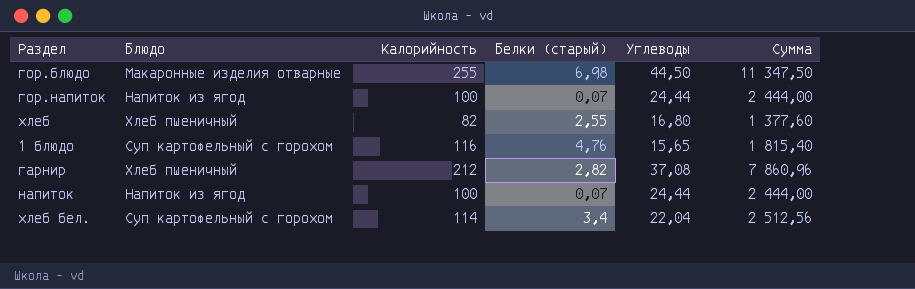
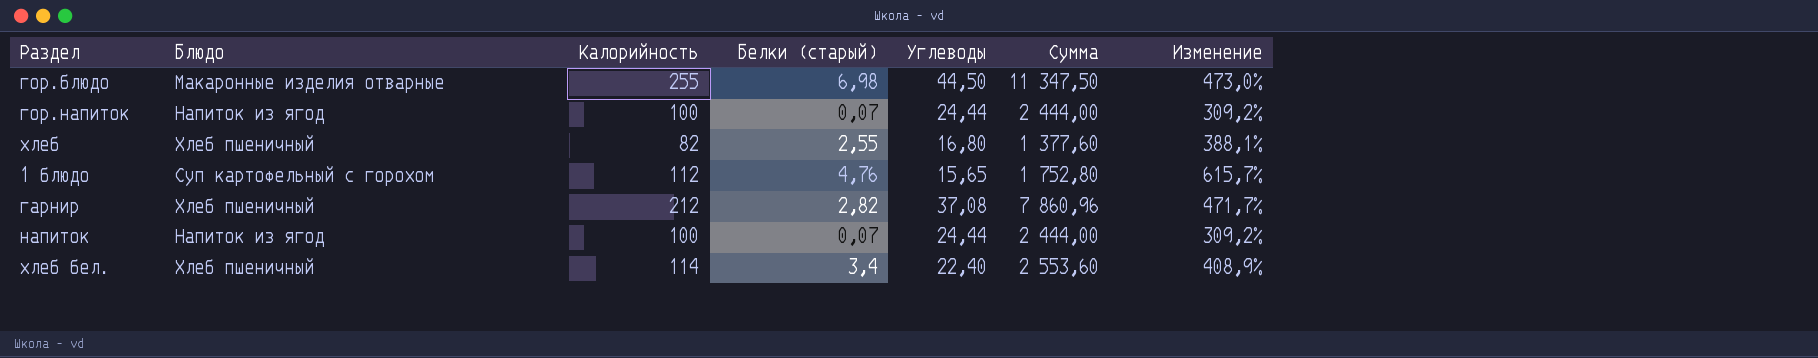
column Изменение | formula: none -> ([Калорийность] - [Углеводы]) / [Углеводы]
1 блюдо | Калорийность: 116 -> 112
1 блюдо | Сумма: 1 815,40 -> 1 752,80
хлеб бел. | Блюдо: Суп картофельный с горохом -> Хлеб пшеничный
хлеб бел. | Углеводы: 22,04 -> 22,40
хлеб бел. | Сумма: 2 512,56 -> 2 553,60

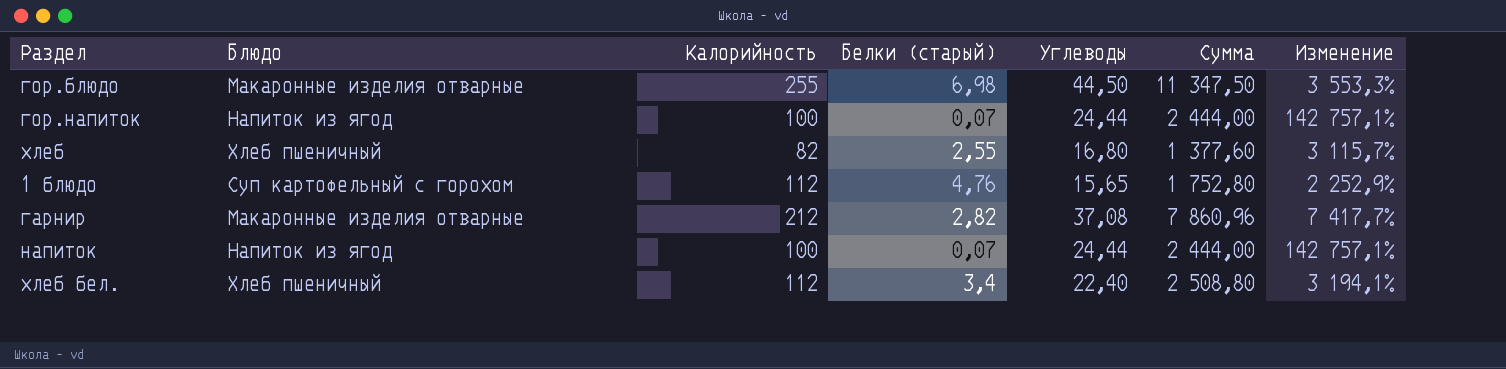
column Изменение | formula: ([Калорийность] - [Углеводы]) / [Углеводы] -> ([Калорийность] - [Белки (старый)]) / [Белки (старый)]
гарнир | Блюдо: Хлеб пшеничный -> Макаронные изделия отварные
хлеб бел. | Калорийность: 114 -> 112
хлеб бел. | Сумма: 2 553,60 -> 2 508,80

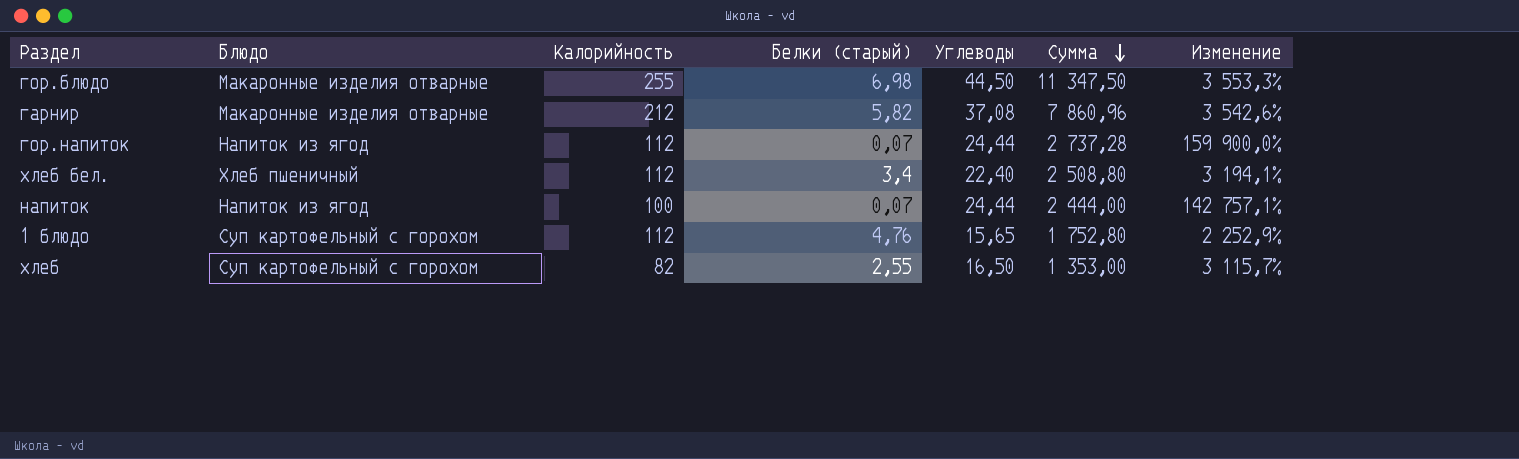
row order: none -> Сумма descending
гарнир | Белки (старый): 2,82 -> 5,82
гарнир | Изменение: 7 417,7% -> 3 542,6%
гор.напиток | Калорийность: 100 -> 112
гор.напиток | Сумма: 2 444,00 -> 2 737,28
гор.напиток | Изменение: 142 757,1% -> 159 900,0%
хлеб | Блюдо: Хлеб пшеничный -> Суп картофельный с горохом
хлеб | Углеводы: 16,80 -> 16,50
хлеб | Сумма: 1 377,60 -> 1 353,00

